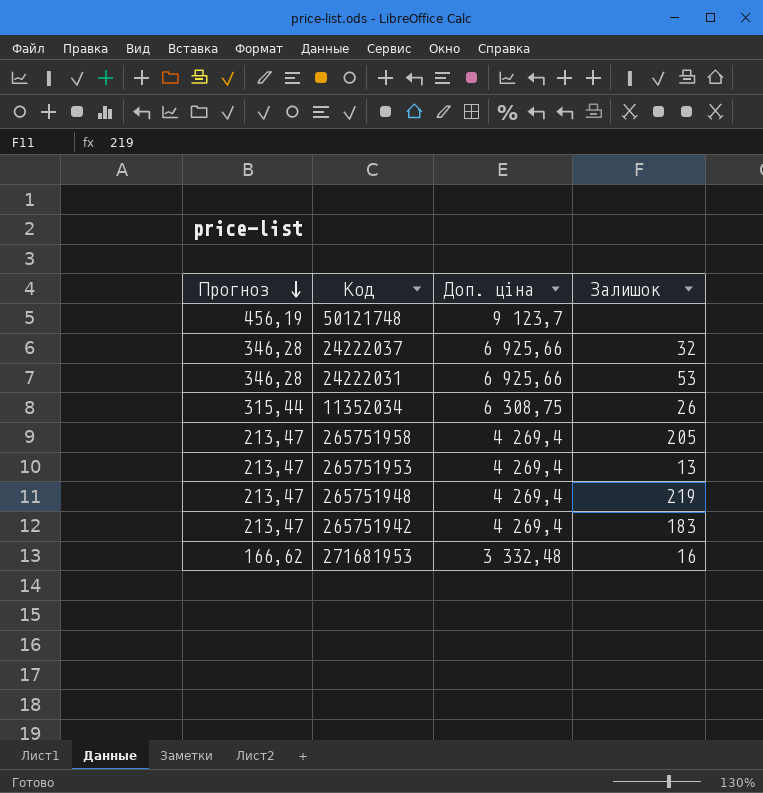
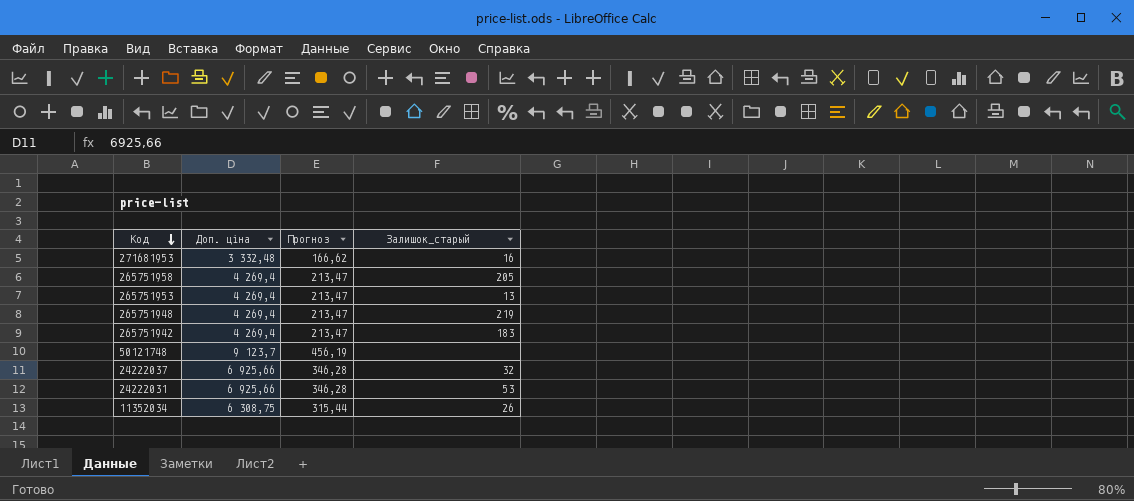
row order: Прогноз descending -> Код descending
column Прогноз | position: 1 -> 3
column name: Залишок -> Залишок_старый

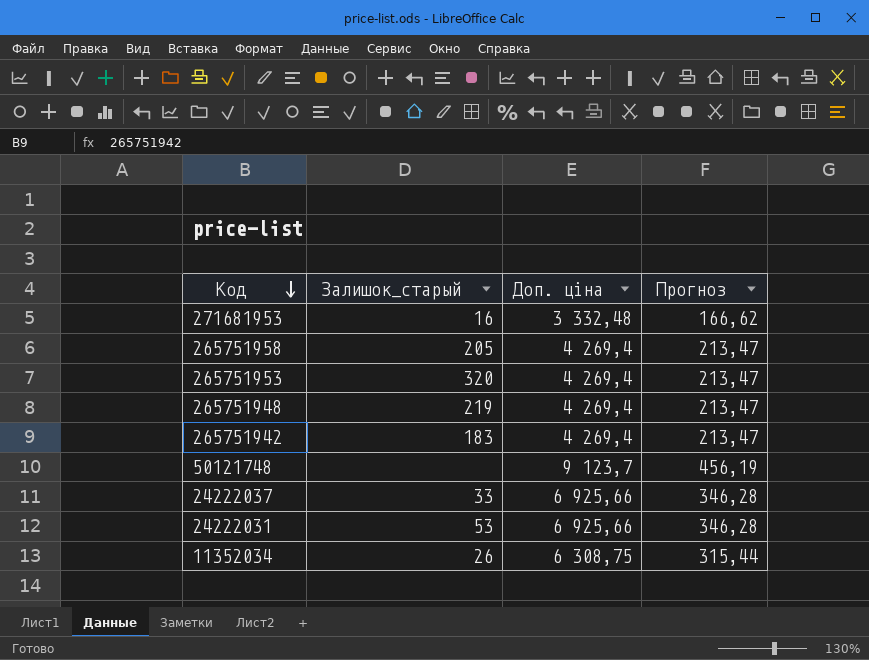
column Залишок_старый | position: 4 -> 2
265751953 | Залишок_старый: 13 -> 320
24222037 | Залишок_старый: 32 -> 33

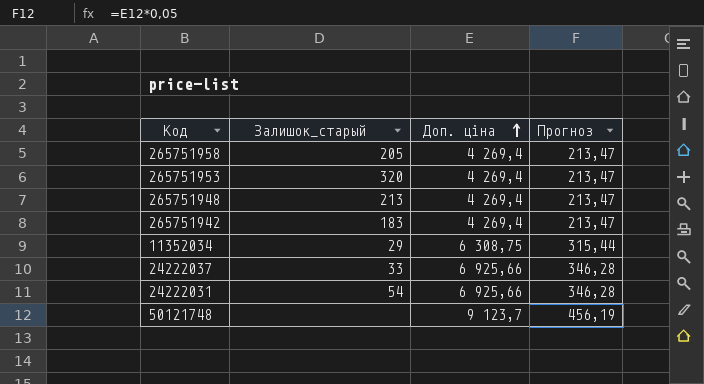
row order: Код descending -> Доп. ціна ascending
row 271681953: 16 | 3 332,48 | 166,62 -> none
265751948 | Залишок_старый: 219 -> 213
11352034 | Залишок_старый: 26 -> 29
24222031 | Залишок_старый: 53 -> 54

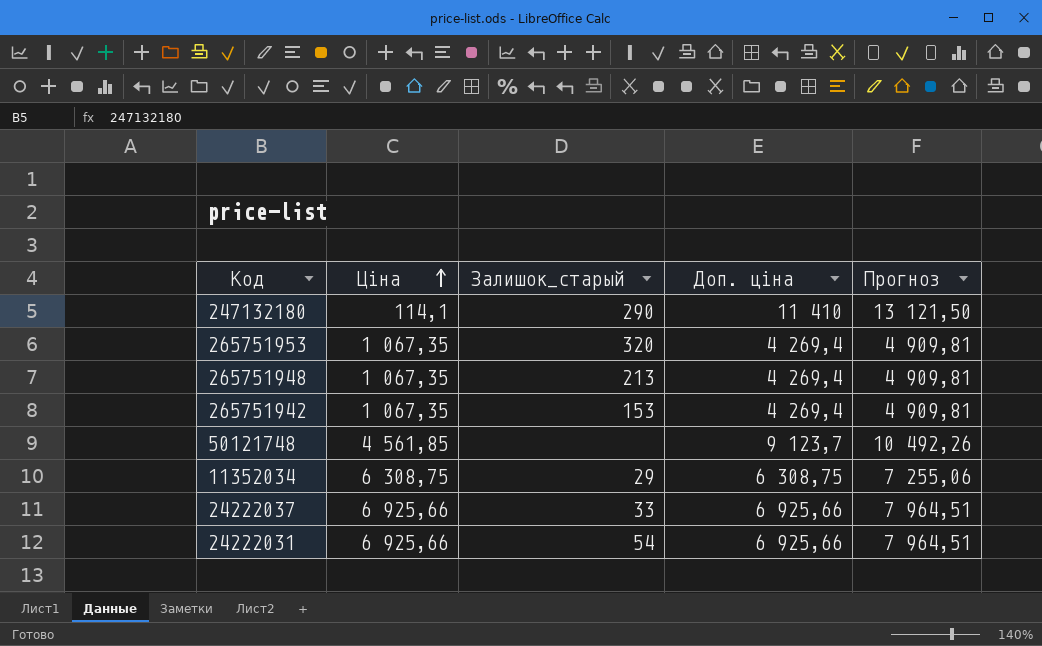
row order: Доп. ціна ascending -> Ціна ascending
column Ціна | position: none -> 2
column Прогноз | formula: [Доп. ціна] * 0,05 -> [Доп. ціна] * 1,15
row 265751958: 205 | 4 269,4 | 213,47 -> none
row 247132180: none -> 114,1 | 290 | 11 410 | 13 121,50
265751942 | Залишок_старый: 183 -> 153

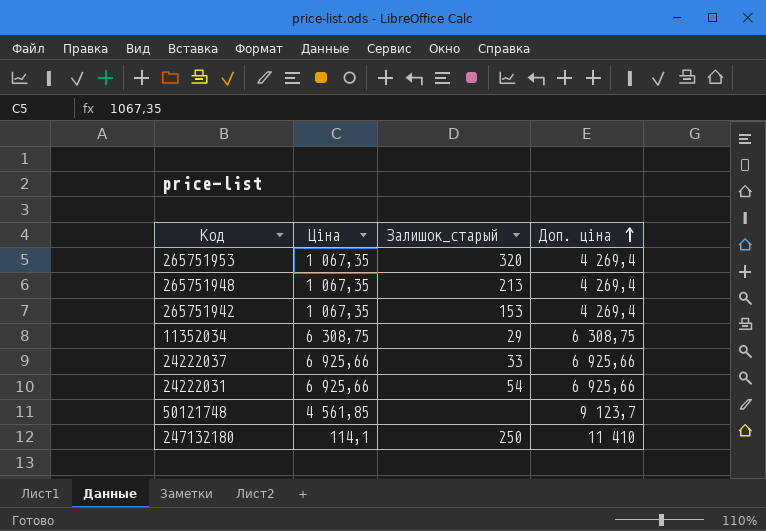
row order: Ціна ascending -> Доп. ціна ascending
column Прогноз | formula: [Доп. ціна] * 1,15 -> none
247132180 | Залишок_старый: 290 -> 250

